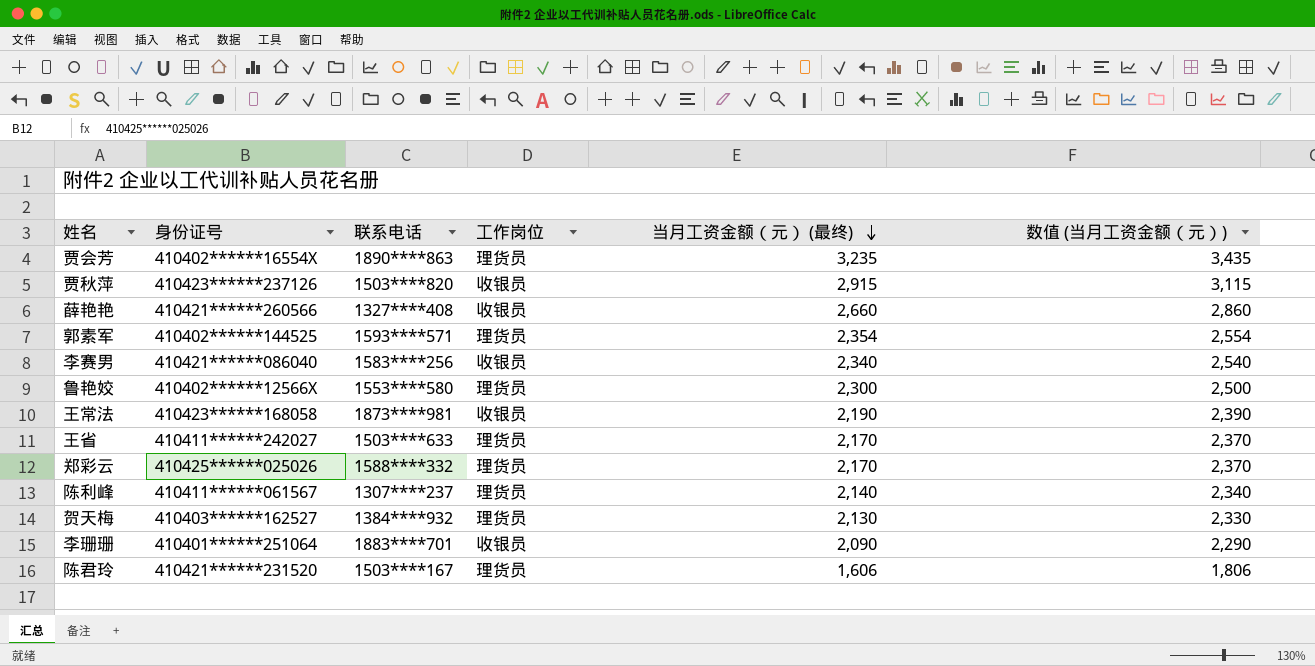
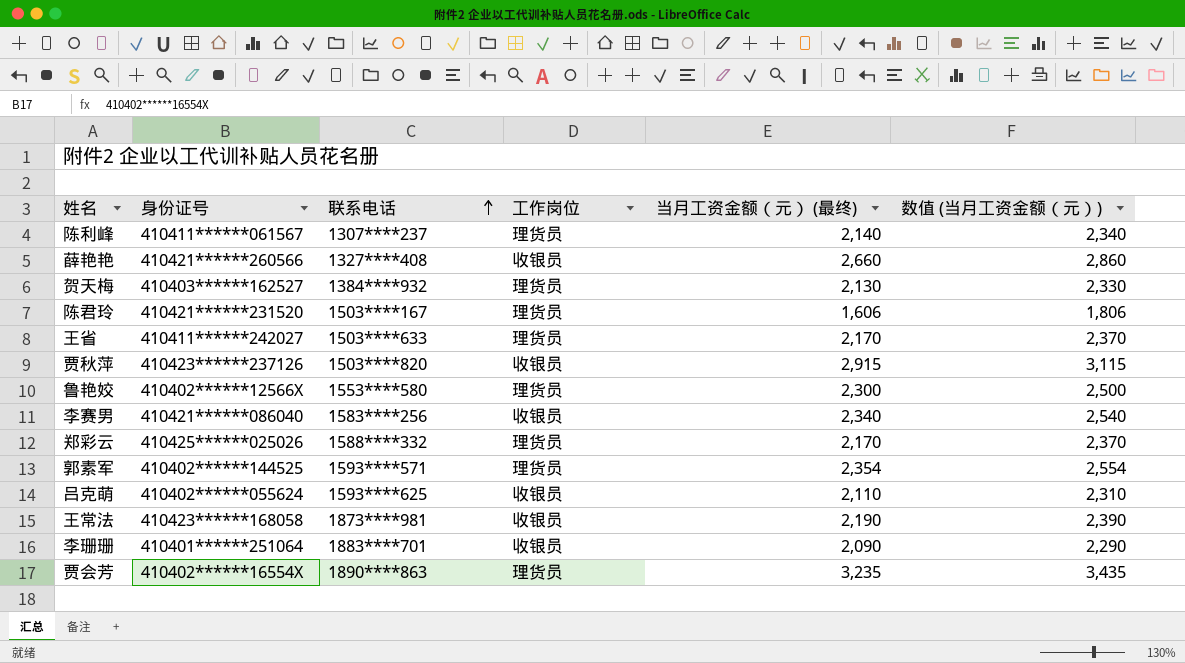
row order: 当月工资金额（元） (最终) descending -> 联系电话 ascending
row 吕克萌: none -> 410402******055624 | 1593****625 | 收银员 | 2,110 | 2,310

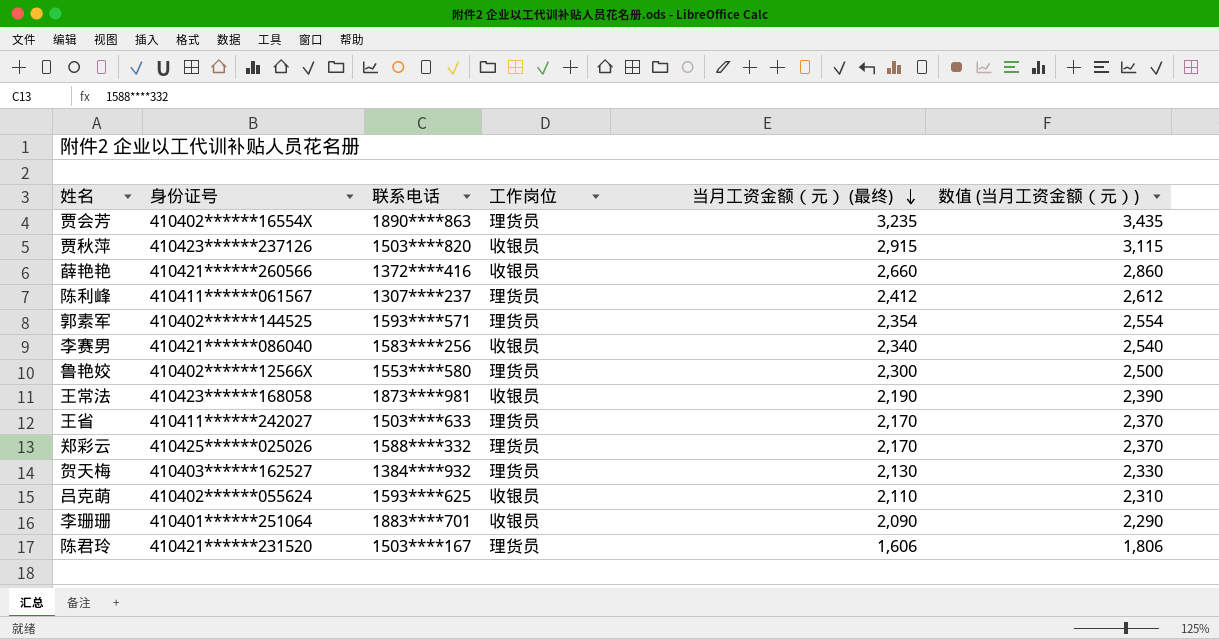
row order: 联系电话 ascending -> 当月工资金额（元） (最终) descending
薛艳艳 | 联系电话: 1327****408 -> 1372****416
陈利峰 | 当月工资金额（元） (最终): 2,140 -> 2,412
陈利峰 | 数值 (当月工资金额（元）): 2,340 -> 2,612

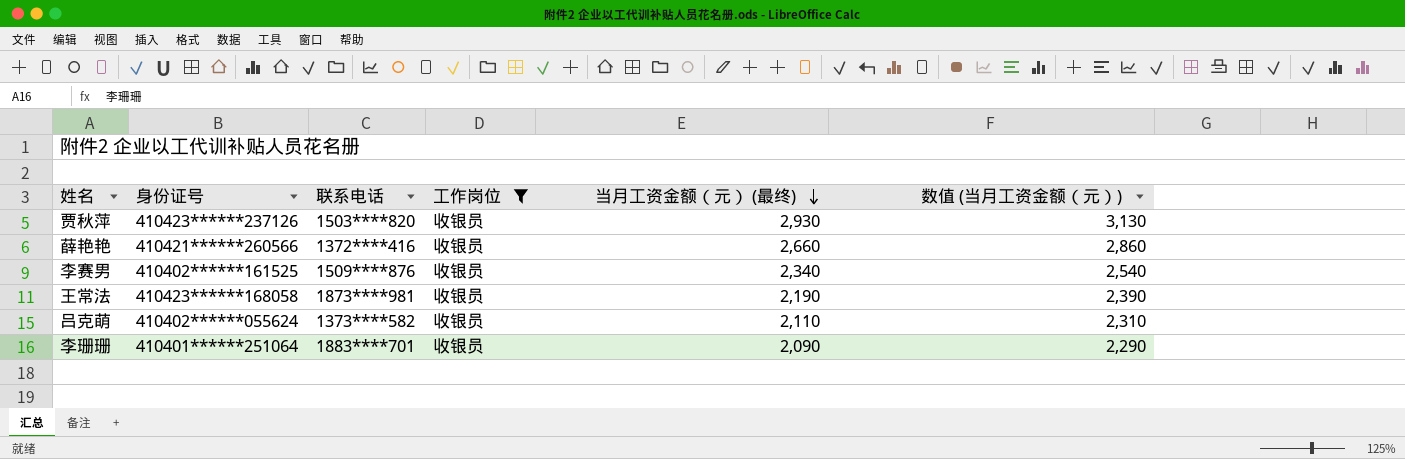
filter: none -> 工作岗位 = 收银员
贾秋萍 | 当月工资金额（元） (最终): 2,915 -> 2,930
贾秋萍 | 数值 (当月工资金额（元）): 3,115 -> 3,130
李赛男 | 身份证号: 410421******086040 -> 410402******161525
李赛男 | 联系电话: 1583****256 -> 1509****876
吕克萌 | 联系电话: 1593****625 -> 1373****582

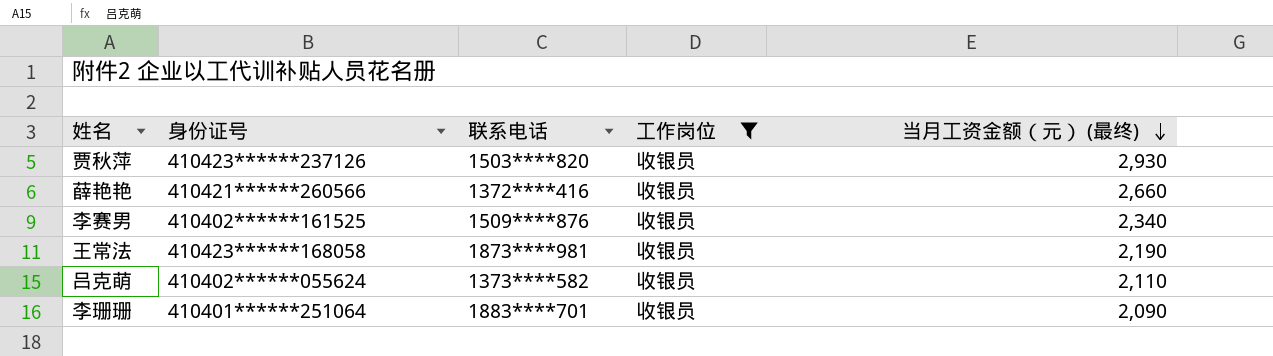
column 数值 (当月工资金额（元）) | formula: [当月工资金额（元） (最终)] + 200 -> none

